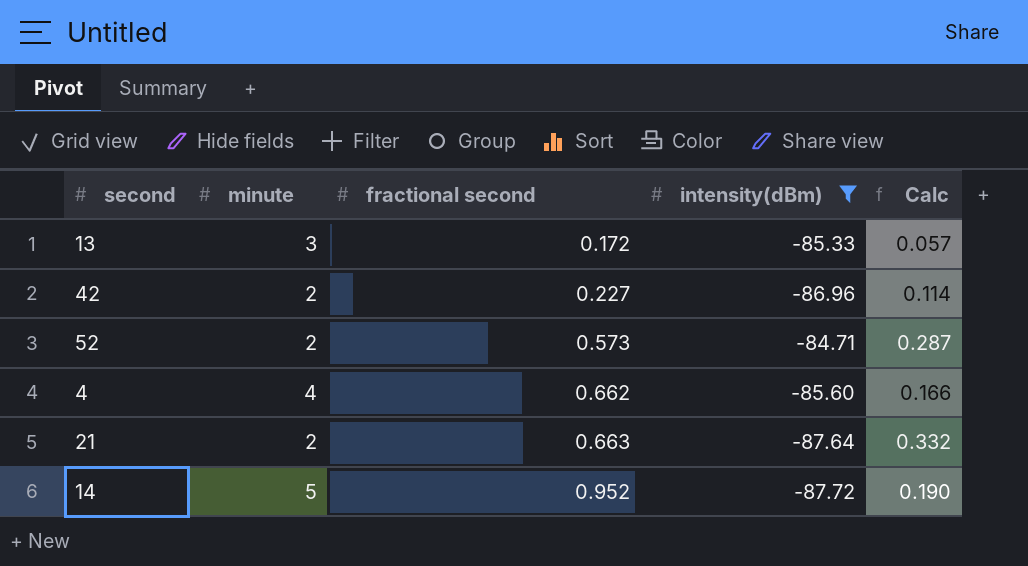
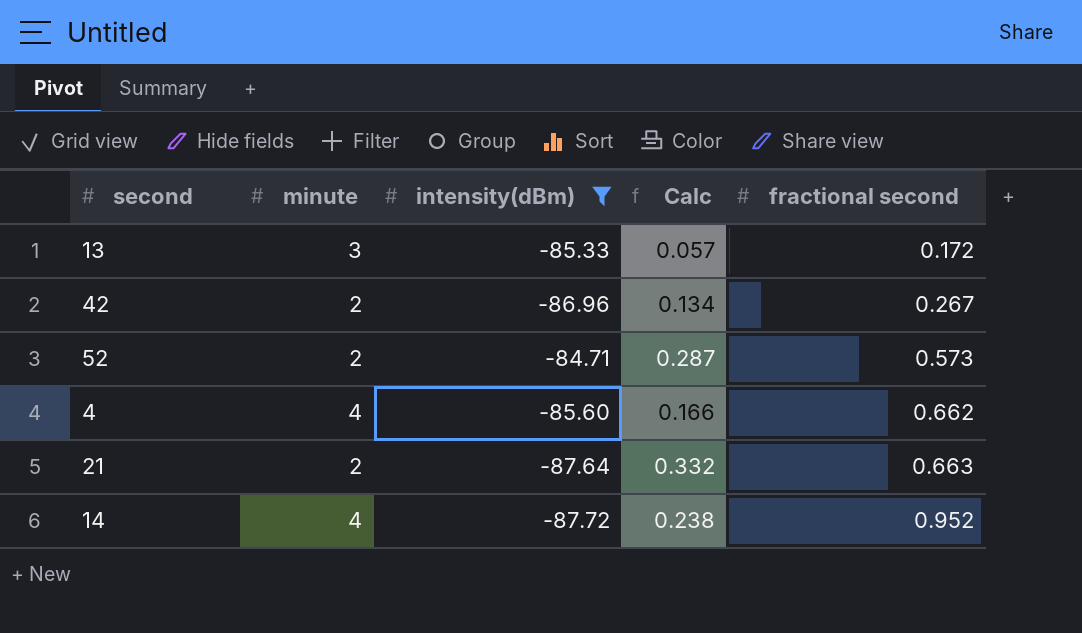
column fractional second | position: 3 -> 5
42 | Calc: 0.114 -> 0.134
42 | fractional second: 0.227 -> 0.267
14 | minute: 5 -> 4
14 | Calc: 0.190 -> 0.238

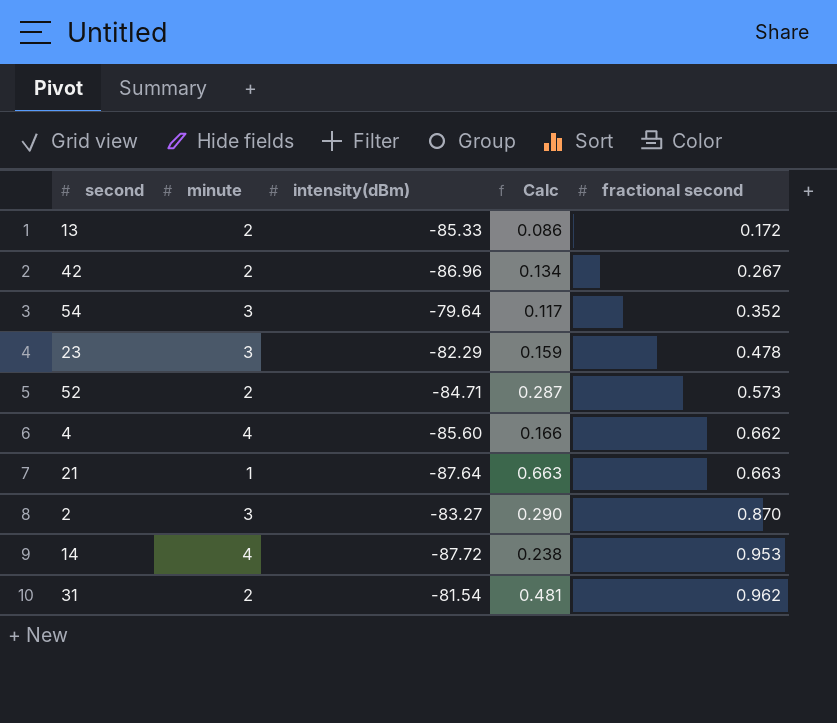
filter: intensity(dBm) <= -84.71 -> none
13 | minute: 3 -> 2
13 | Calc: 0.057 -> 0.086
21 | minute: 2 -> 1
21 | Calc: 0.332 -> 0.663
14 | fractional second: 0.952 -> 0.953

